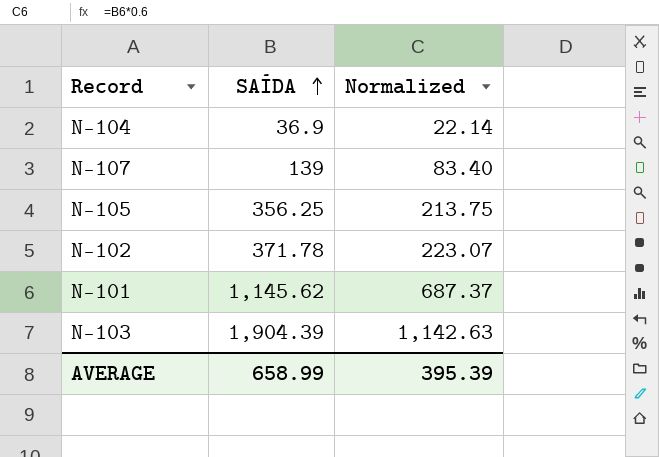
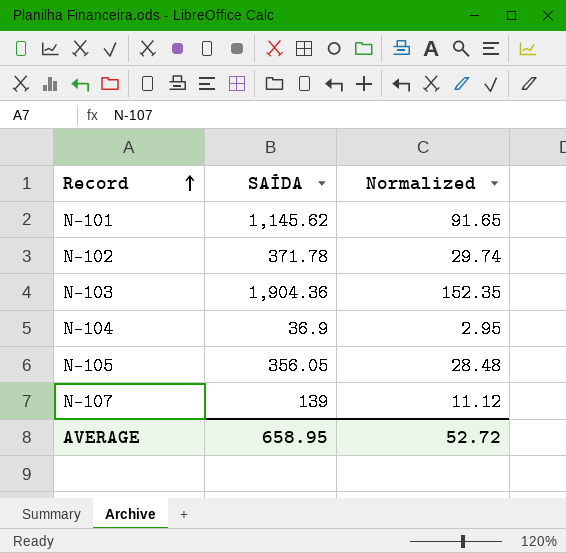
row order: SAÍDA ascending -> Record ascending
column Normalized | formula: [SAÍDA] * 0.6 -> [SAÍDA] * 0.08
N-103 | SAÍDA: 1,904.39 -> 1,904.36
N-105 | SAÍDA: 356.25 -> 356.05
AVERAGE | SAÍDA: 658.99 -> 658.95
AVERAGE | Normalized: 395.39 -> 52.72

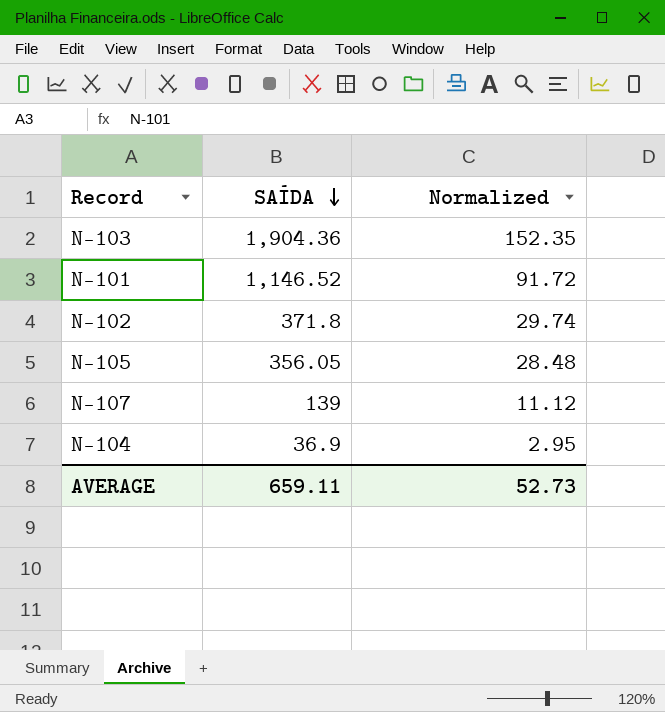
row order: Record ascending -> SAÍDA descending
N-101 | SAÍDA: 1,145.62 -> 1,146.52
N-101 | Normalized: 91.65 -> 91.72
N-102 | SAÍDA: 371.78 -> 371.8
AVERAGE | SAÍDA: 658.95 -> 659.11
AVERAGE | Normalized: 52.72 -> 52.73

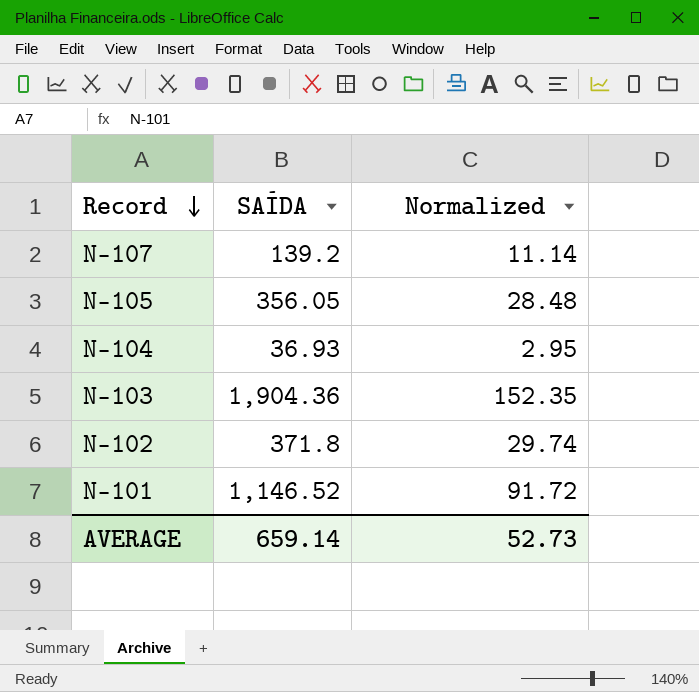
row order: SAÍDA descending -> Record descending
N-107 | SAÍDA: 139 -> 139.2
N-107 | Normalized: 11.12 -> 11.14
N-104 | SAÍDA: 36.9 -> 36.93
AVERAGE | SAÍDA: 659.11 -> 659.14

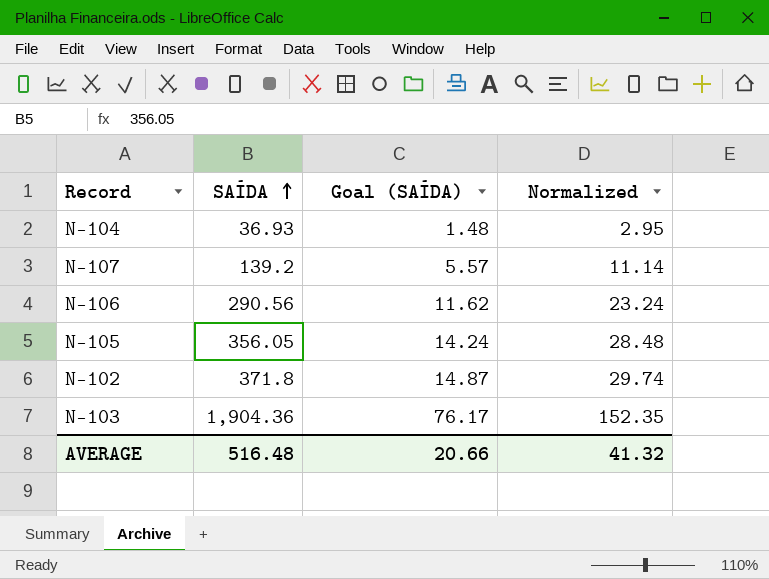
row order: Record descending -> SAÍDA ascending
column Goal (SAÍDA) | formula: none -> [SAÍDA] * 0.04
row N-101: 1,146.52 | 91.72 -> none
row N-106: none -> 290.56 | 11.62 | 23.24
AVERAGE | SAÍDA: 659.14 -> 516.48
AVERAGE | Normalized: 52.73 -> 41.32

